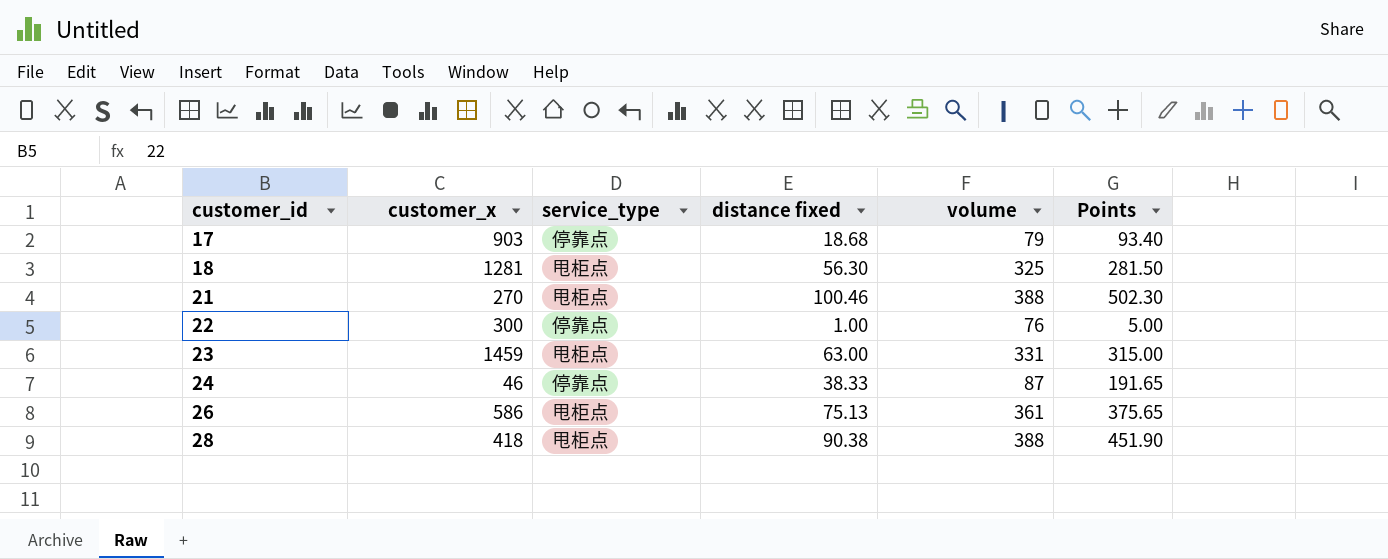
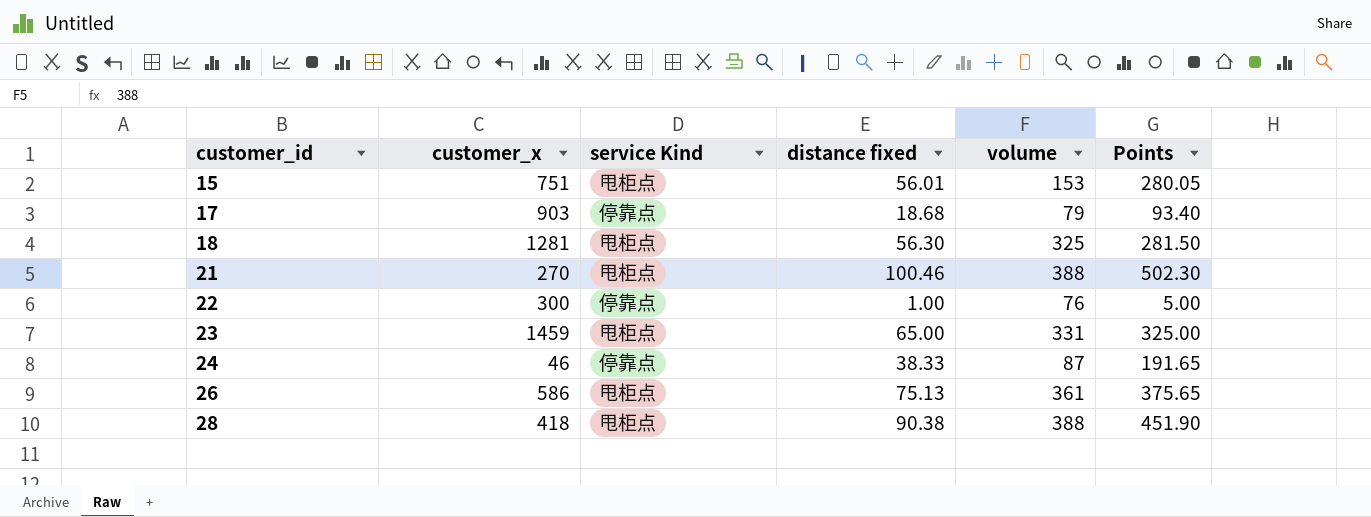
column name: service_type -> service Kind
row 15: none -> 751 | 甩柜点 | 56.01 | 153 | 280.05
23 | distance fixed: 63.00 -> 65.00
23 | Points: 315.00 -> 325.00

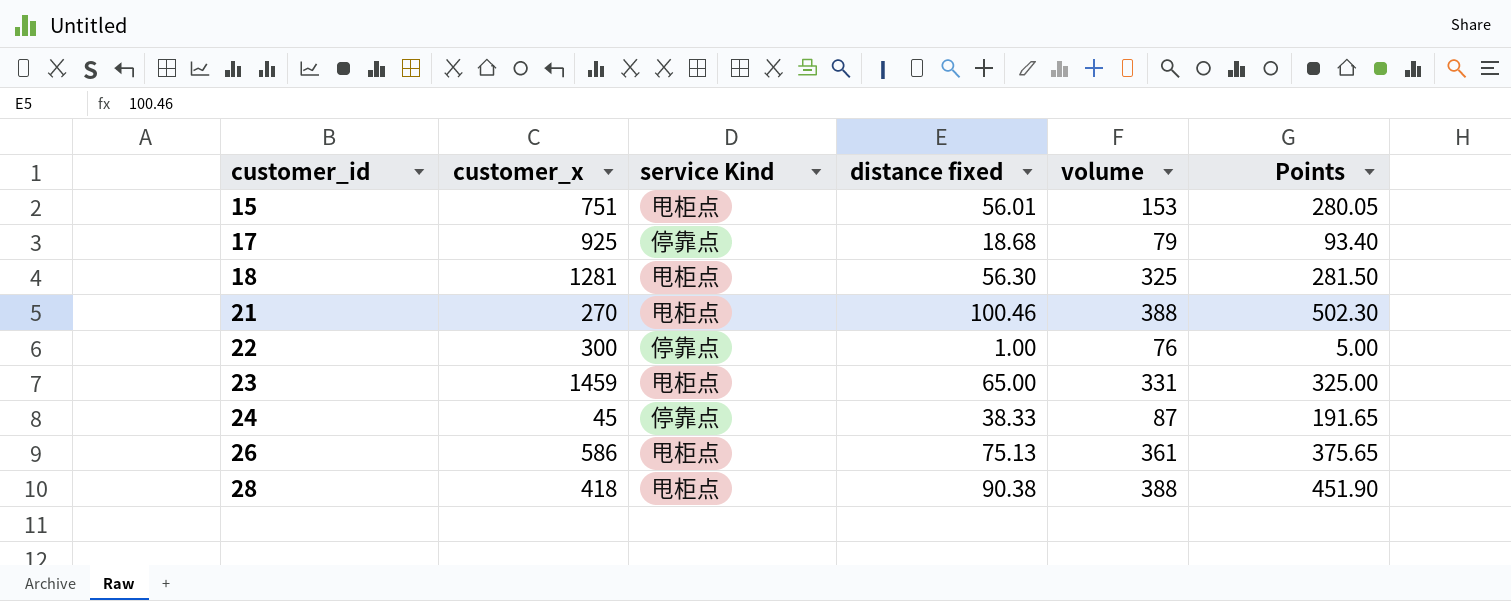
17 | customer_x: 903 -> 925
24 | customer_x: 46 -> 45

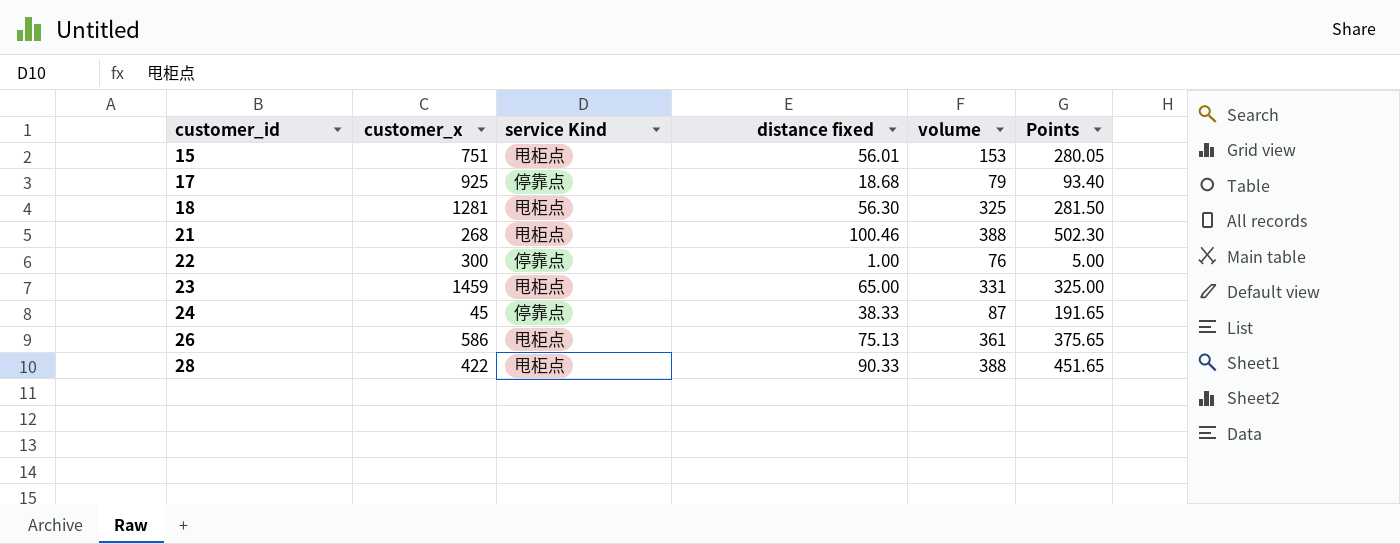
21 | customer_x: 270 -> 268
28 | customer_x: 418 -> 422
28 | distance fixed: 90.38 -> 90.33
28 | Points: 451.90 -> 451.65

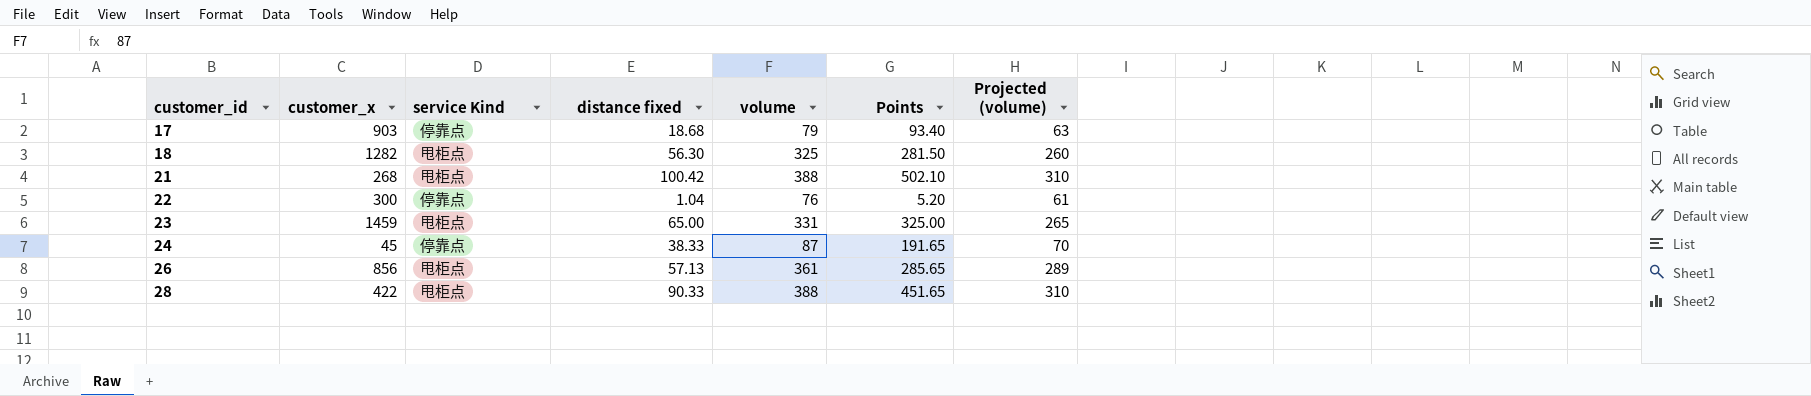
column Projected (volume) | formula: none -> [volume] * 0.8
row 15: 751 | 甩柜点 | 56.01 | 153 | 280.05 -> none
17 | customer_x: 925 -> 903
18 | customer_x: 1281 -> 1282
21 | distance fixed: 100.46 -> 100.42
21 | Points: 502.30 -> 502.10
22 | distance fixed: 1.00 -> 1.04
22 | Points: 5.00 -> 5.20
26 | customer_x: 586 -> 856
26 | distance fixed: 75.13 -> 57.13
26 | Points: 375.65 -> 285.65

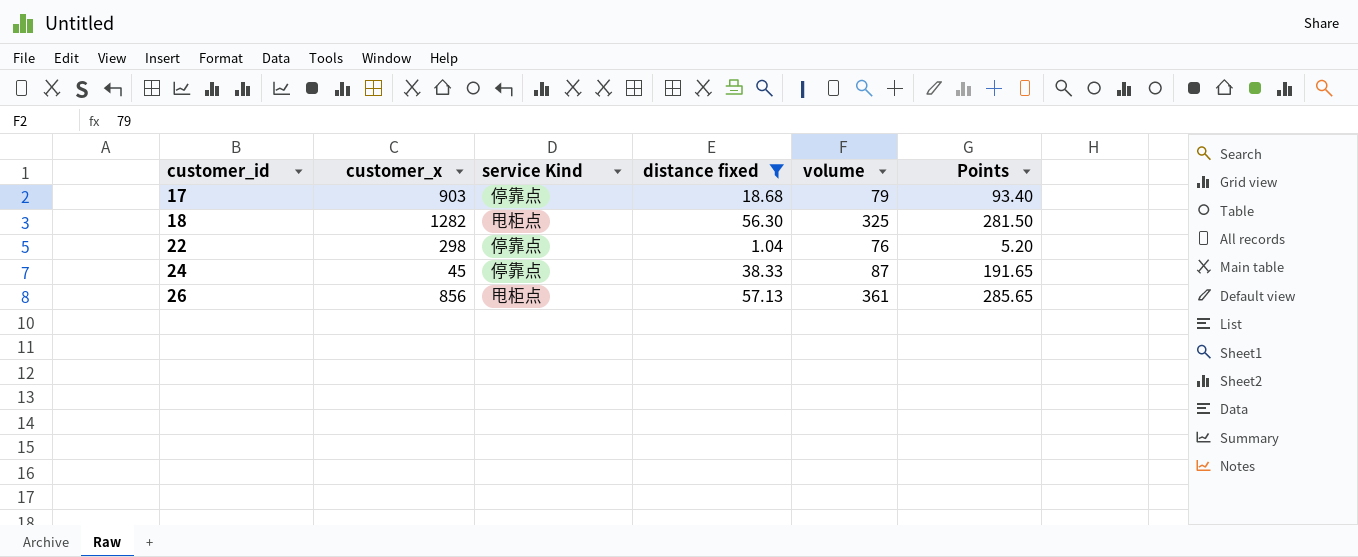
filter: none -> distance fixed <= 57.13
column Projected (volume) | formula: [volume] * 0.8 -> none
22 | customer_x: 300 -> 298

